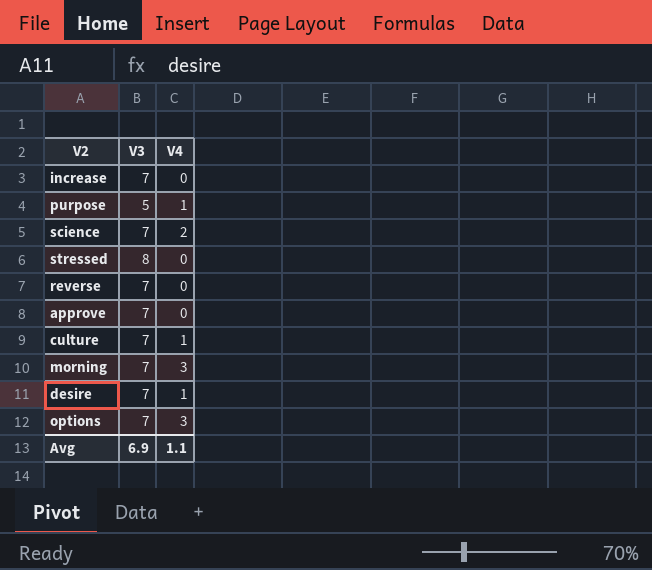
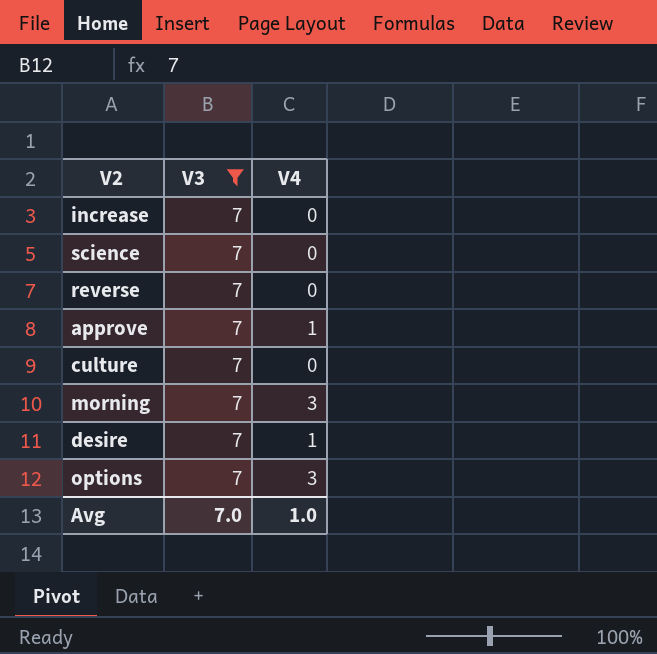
filter: none -> V3 = 7
science | V4: 2 -> 0
approve | V4: 0 -> 1
culture | V4: 1 -> 0
Avg | V3: 6.9 -> 7.0
Avg | V4: 1.1 -> 1.0

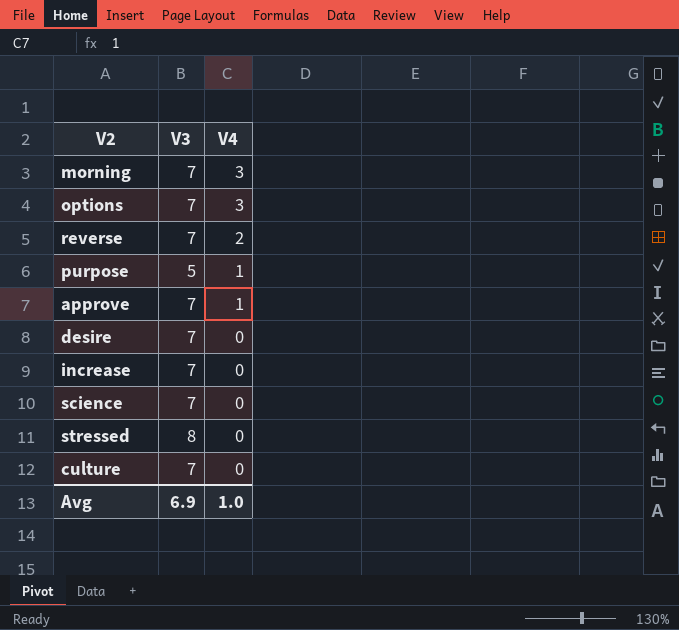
filter: V3 = 7 -> none
row order: none -> V4 descending
reverse | V4: 0 -> 2
desire | V4: 1 -> 0
Avg | V3: 7.0 -> 6.9

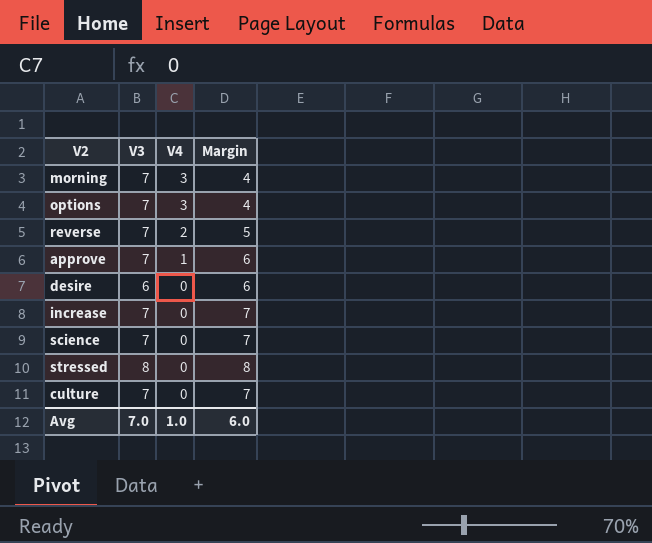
column Margin | formula: none -> [V3] - [V4]
row purpose: 5 | 1 -> none
desire | V3: 7 -> 6
Avg | V3: 6.9 -> 7.0

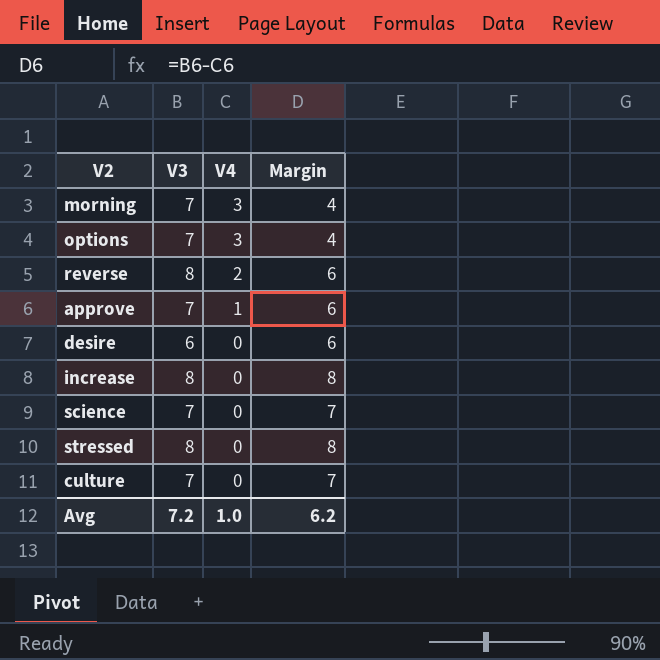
reverse | V3: 7 -> 8
reverse | Margin: 5 -> 6
increase | V3: 7 -> 8
increase | Margin: 7 -> 8
Avg | V3: 7.0 -> 7.2
Avg | Margin: 6.0 -> 6.2

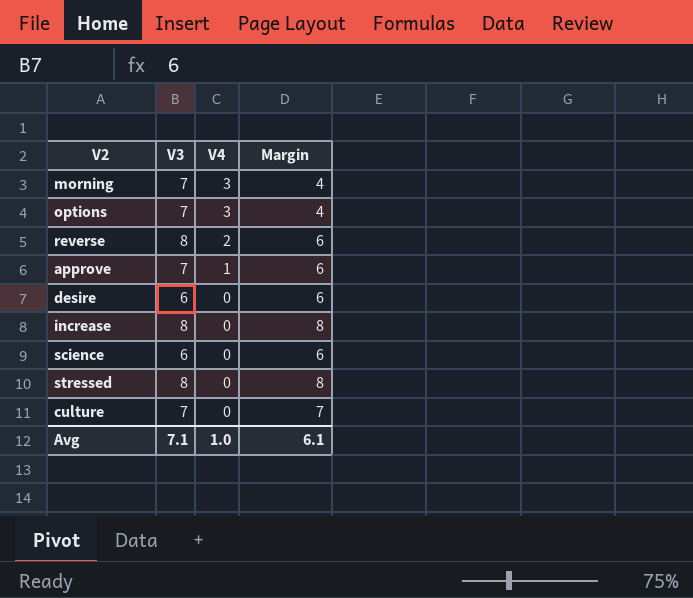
science | V3: 7 -> 6
science | Margin: 7 -> 6
Avg | V3: 7.2 -> 7.1
Avg | Margin: 6.2 -> 6.1

